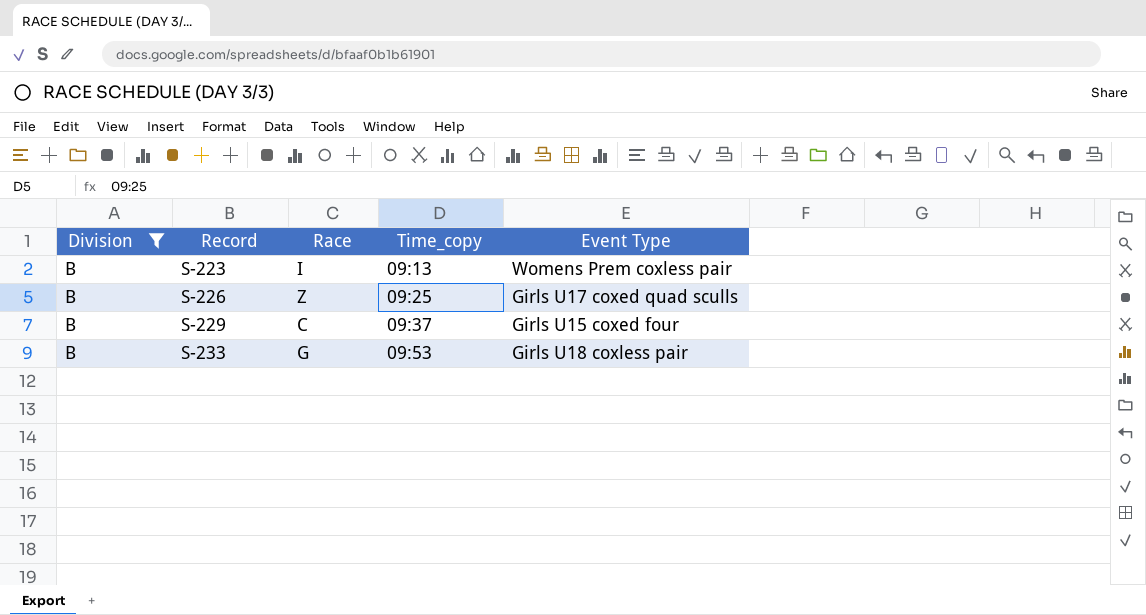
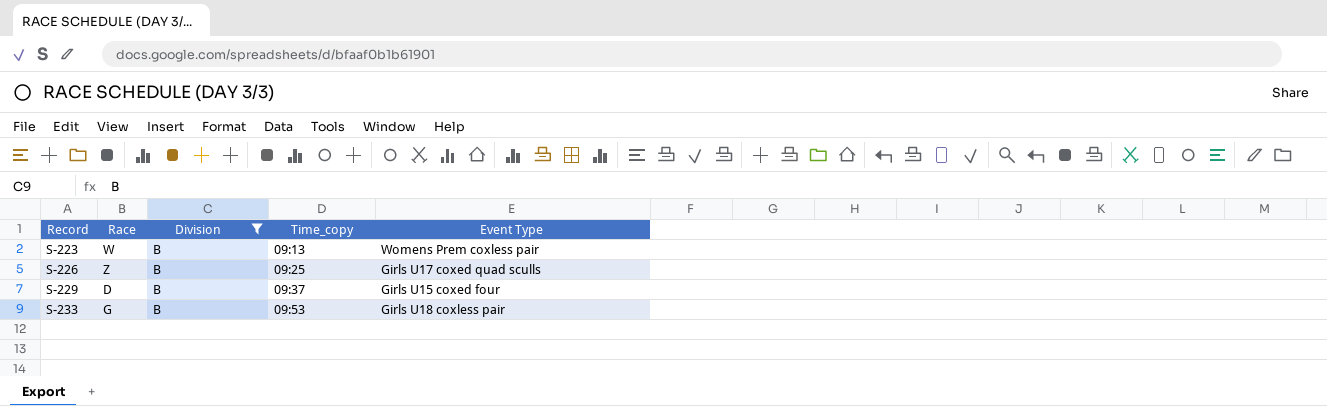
column Division | position: 1 -> 3
S-223 | Race: I -> W
S-229 | Race: C -> D

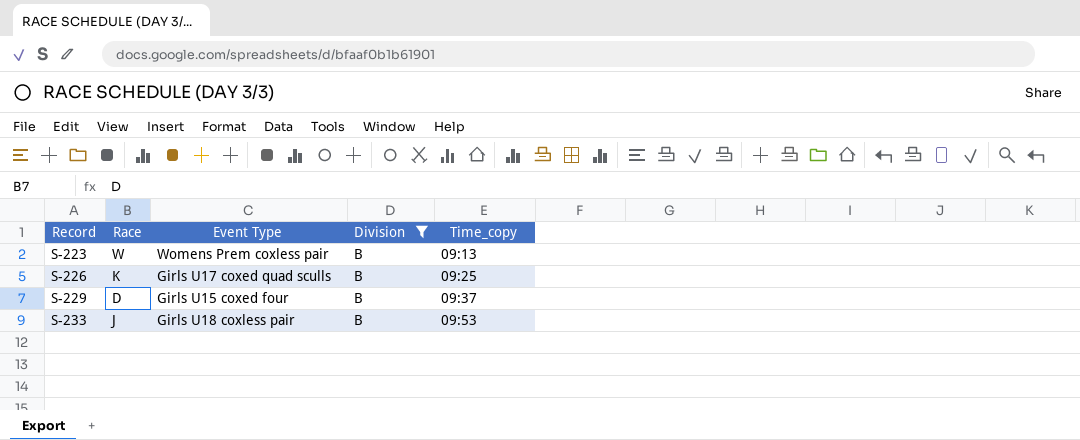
column Event Type | position: 5 -> 3
S-226 | Race: Z -> K
S-233 | Race: G -> J

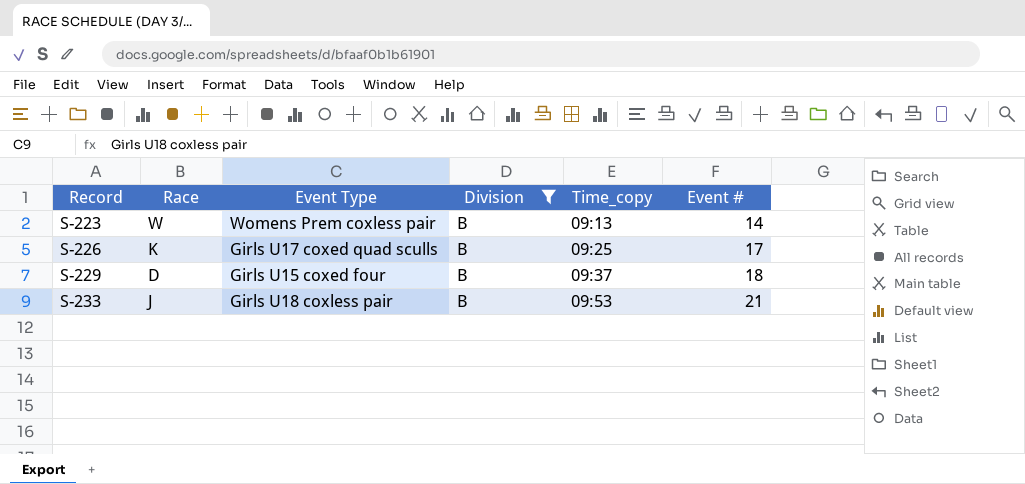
column Event # | position: none -> 6

